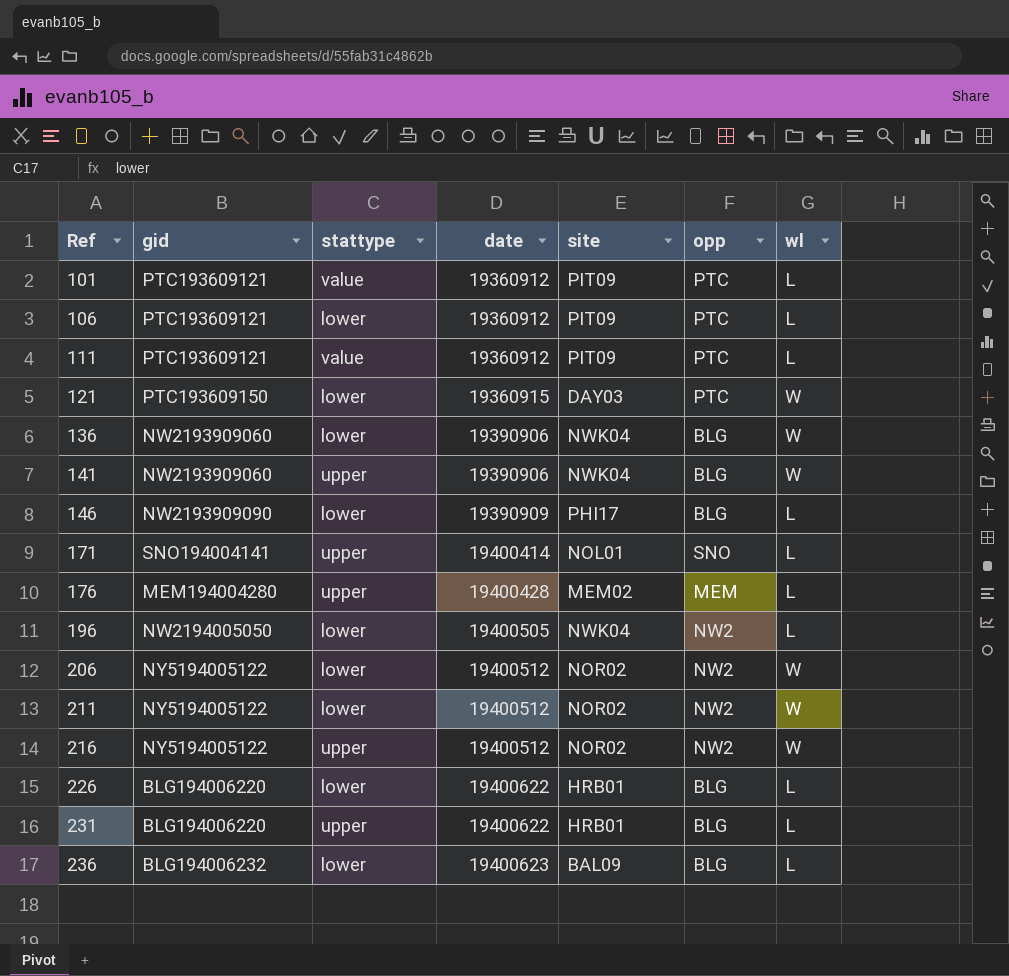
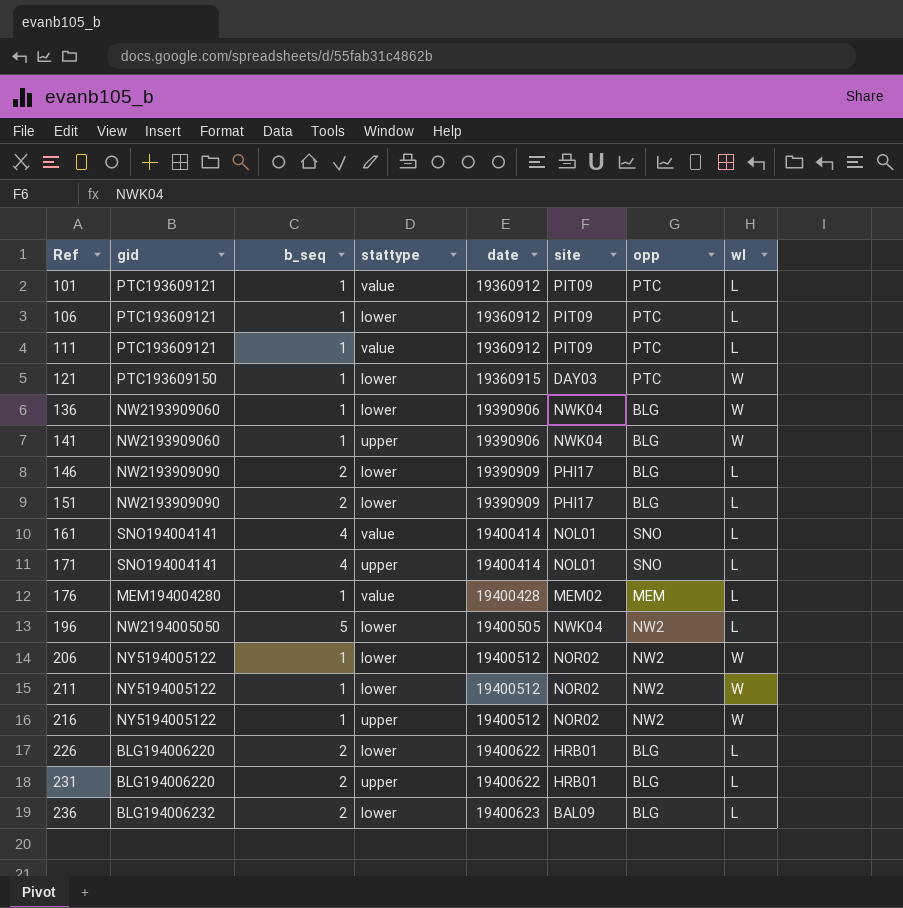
column b_seq | position: none -> 3
row 151: none -> NW2193909090 | 2 | lower | 19390909 | PHI17 | BLG | L
row 161: none -> SNO194004141 | 4 | value | 19400414 | NOL01 | SNO | L
176 | stattype: upper -> value

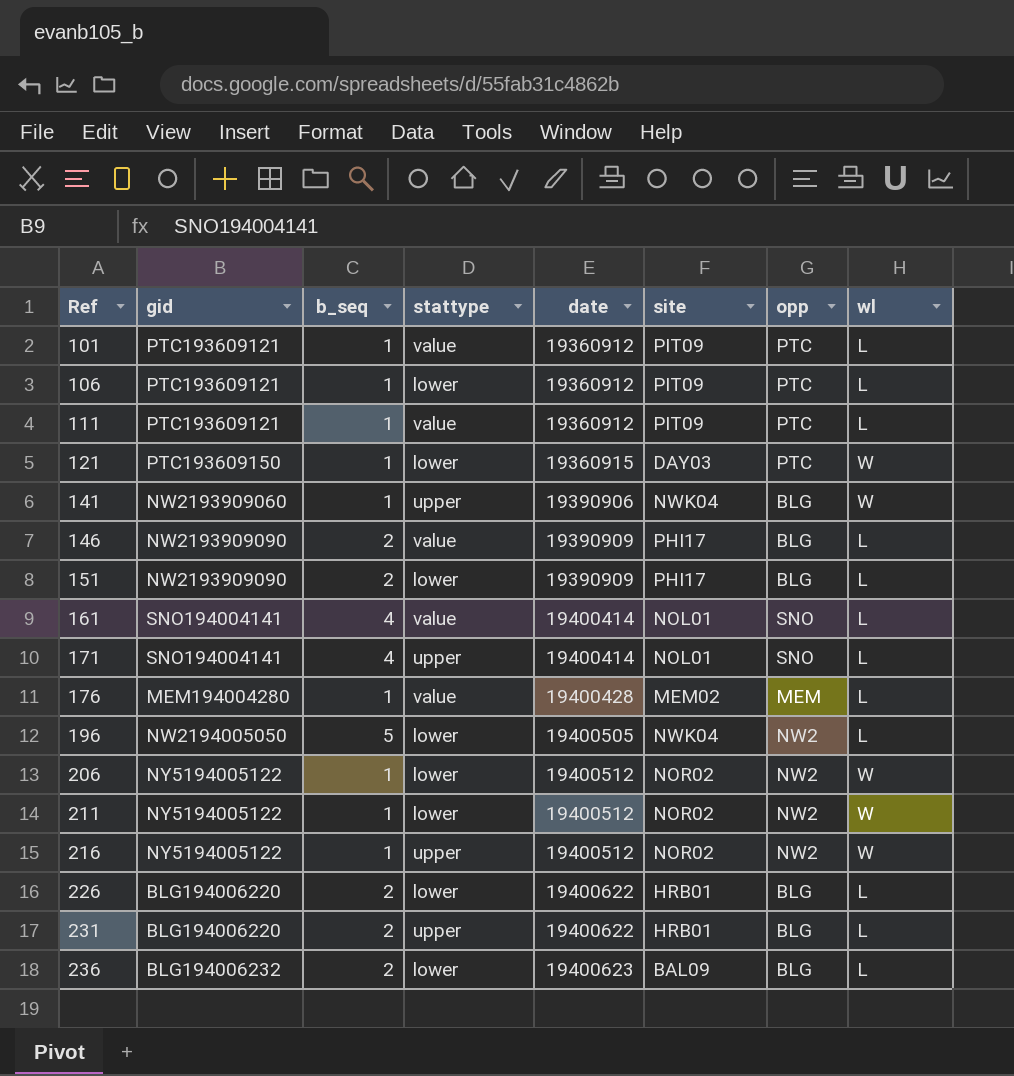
row 136: NW2193909060 | 1 | lower | 19390906 | NWK04 | BLG | W -> none
146 | stattype: lower -> value

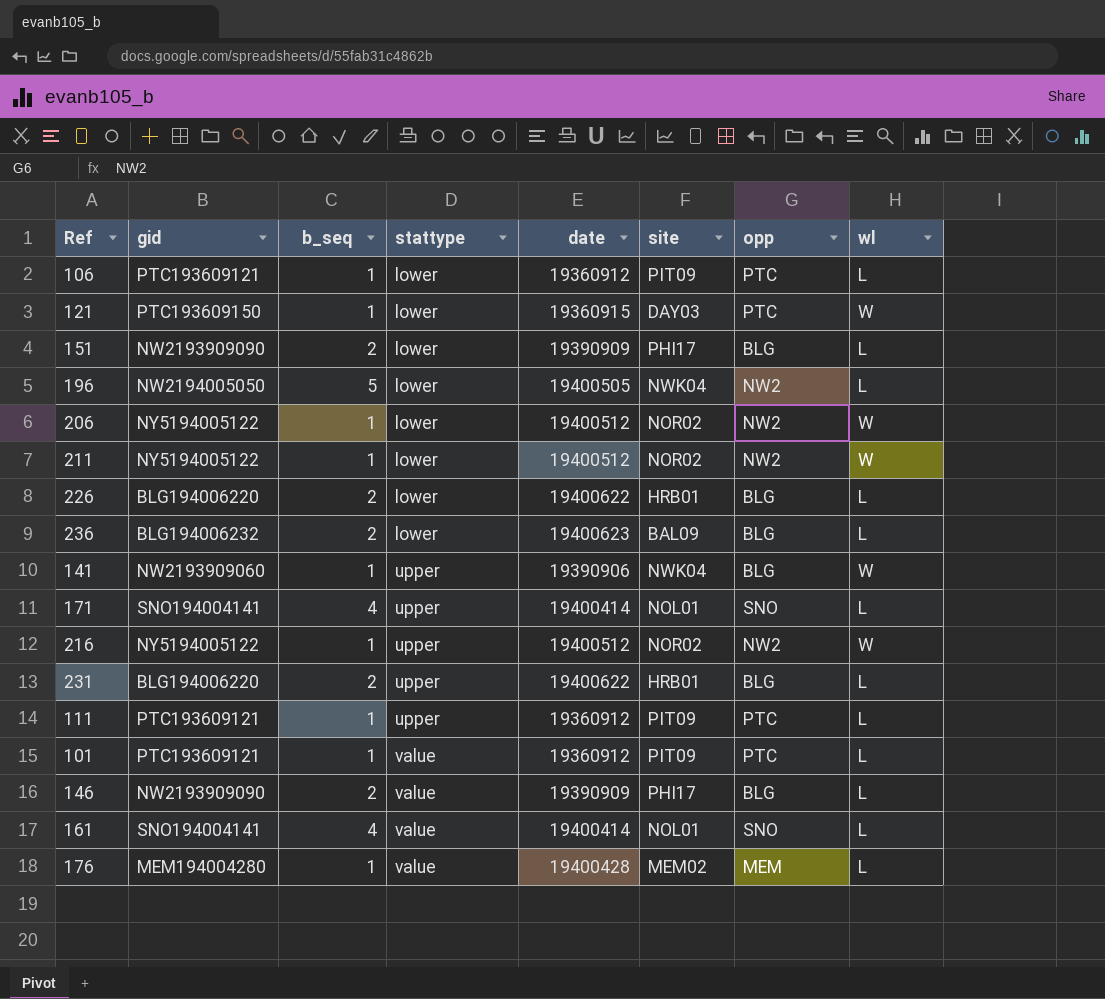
row order: Ref ascending -> stattype ascending
111 | stattype: value -> upper

